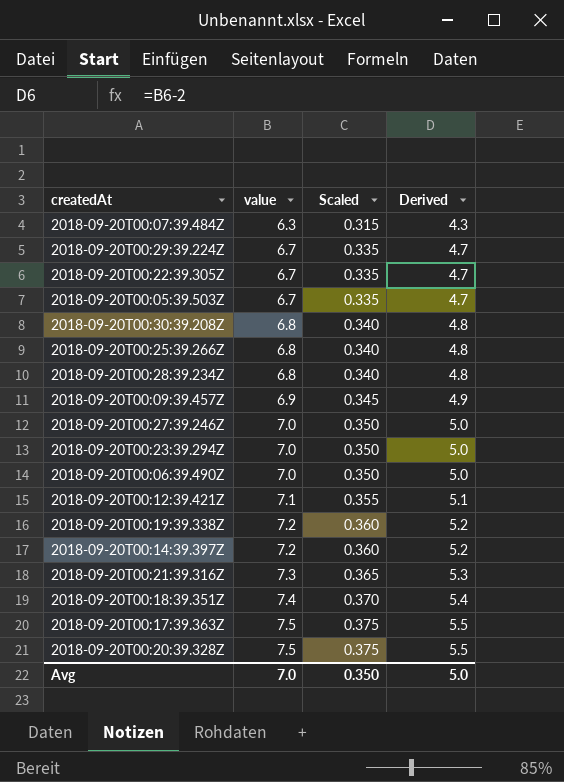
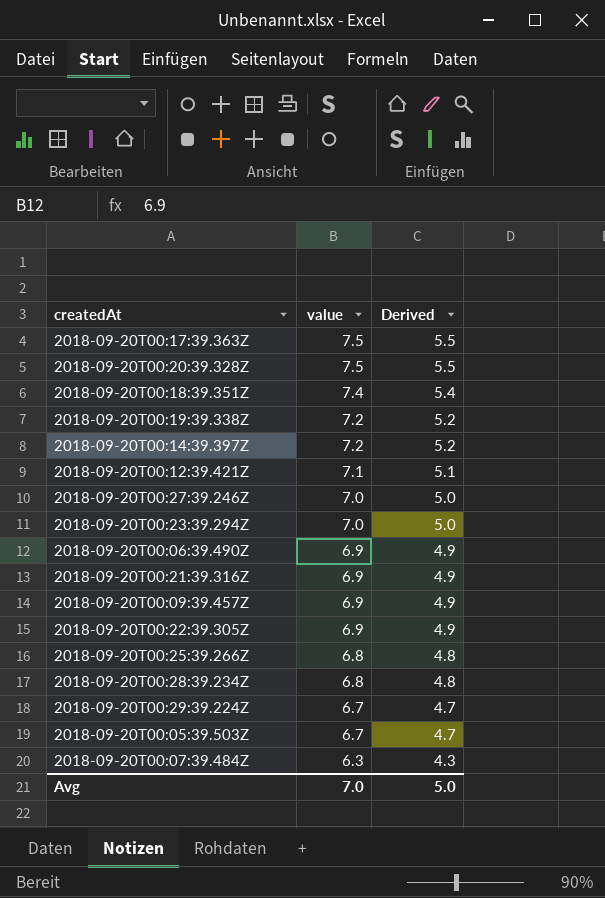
row order: value ascending -> value descending
column Scaled | formula: [value] * 0.05 -> none
row 2018-09-20T00:30:39.208Z: 6.8 | 0.340 | 4.8 -> none
2018-09-20T00:06:39.490Z | value: 7.0 -> 6.9
2018-09-20T00:06:39.490Z | Derived: 5.0 -> 4.9
2018-09-20T00:21:39.316Z | value: 7.3 -> 6.9
2018-09-20T00:21:39.316Z | Derived: 5.3 -> 4.9
2018-09-20T00:22:39.305Z | value: 6.7 -> 6.9
2018-09-20T00:22:39.305Z | Derived: 4.7 -> 4.9

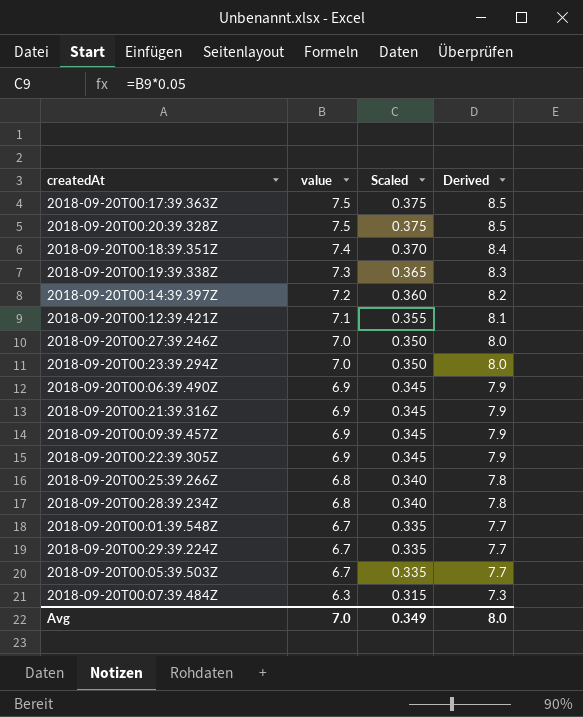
column Scaled | formula: none -> [value] * 0.05
column Derived | formula: [value] - 2 -> [value] + 1
2018-09-20T00:19:39.338Z | value: 7.2 -> 7.3
row 2018-09-20T00:01:39.548Z: none -> 6.7 | 0.335 | 7.7
Avg | Derived: 5.0 -> 8.0

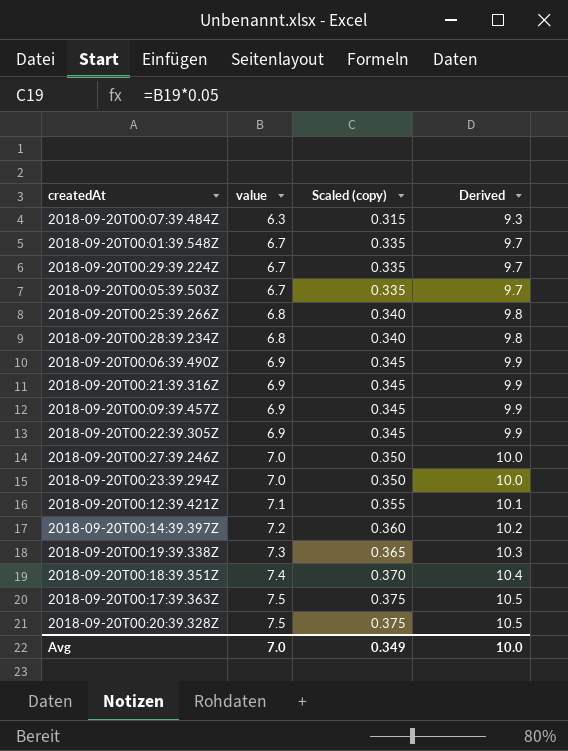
row order: value descending -> value ascending
column name: Scaled -> Scaled (copy)
column Derived | formula: [value] + 1 -> [value] + 3
Avg | Derived: 8.0 -> 10.0

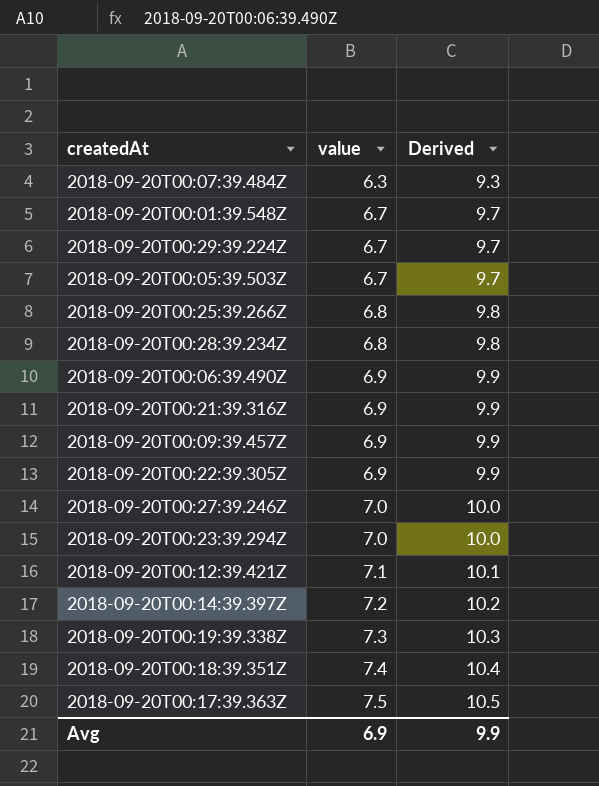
column Scaled (copy) | formula: [value] * 0.05 -> none
row 2018-09-20T00:20:39.328Z: 7.5 | 0.375 | 10.5 -> none
Avg | value: 7.0 -> 6.9
Avg | Derived: 10.0 -> 9.9

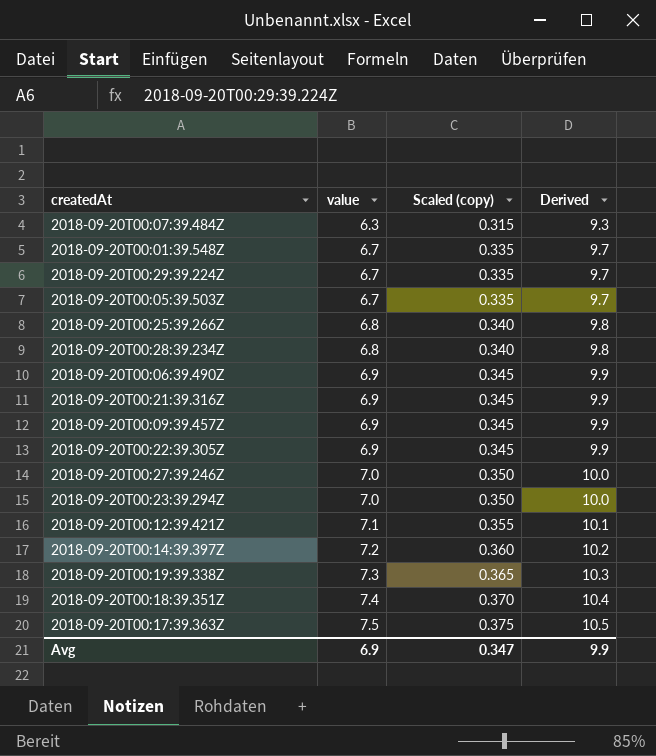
column Scaled (copy) | formula: none -> [value] * 0.05

